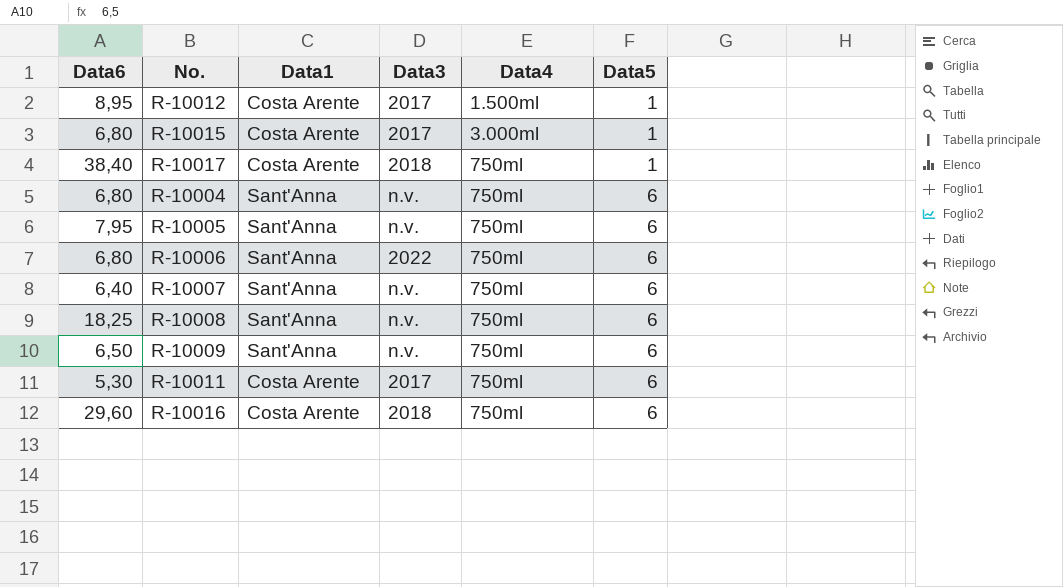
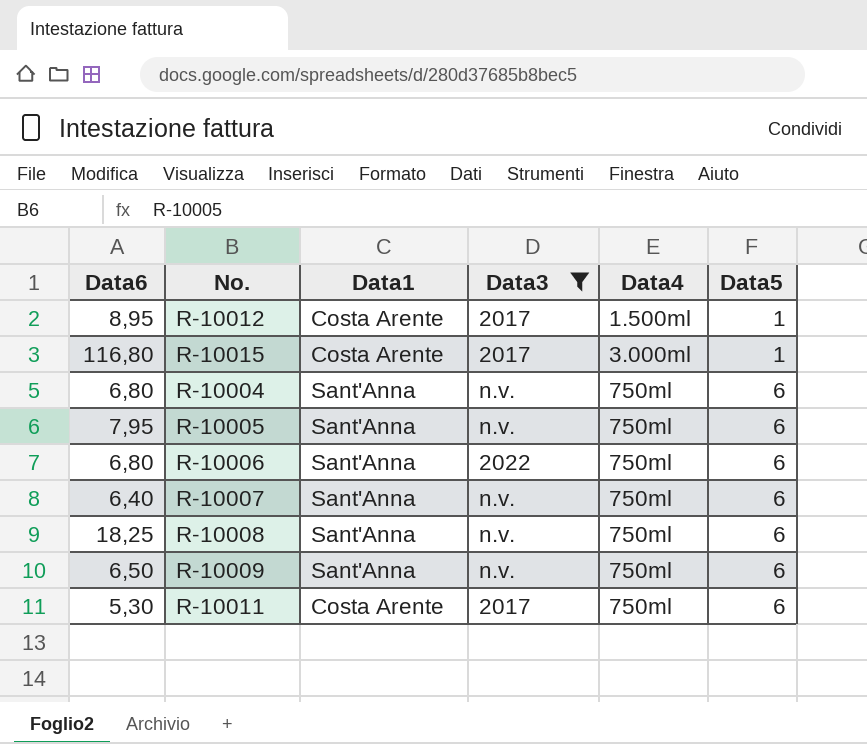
filter: none -> Data3 != 2018
R-10015 | Data6: 6,80 -> 116,80

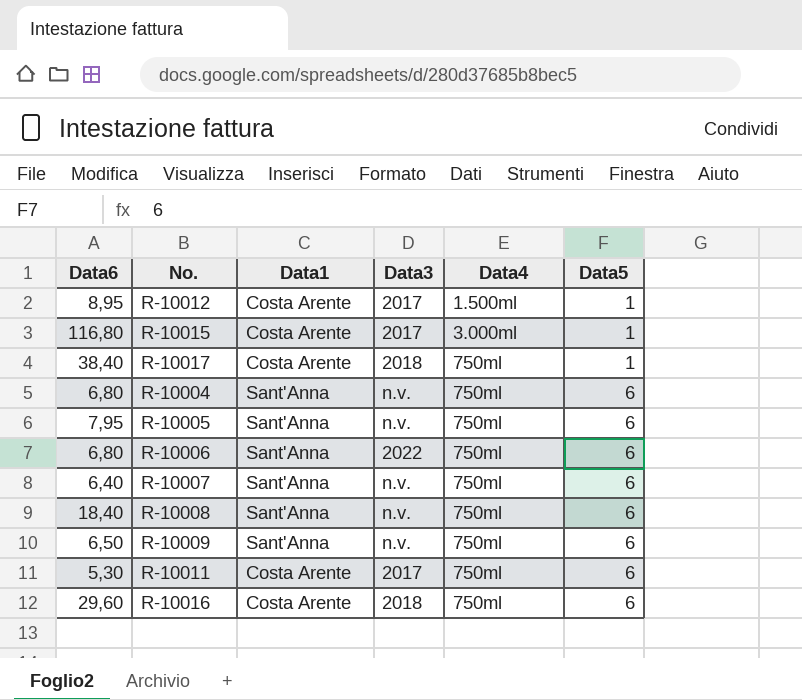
filter: Data3 != 2018 -> none
R-10008 | Data6: 18,25 -> 18,40

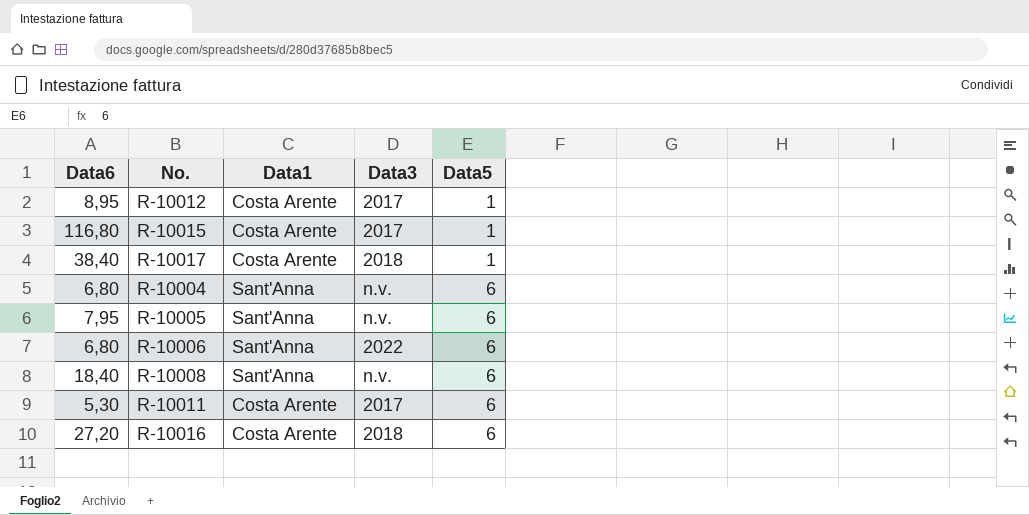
column Data4 | position: 5 -> none
row R-10007: 6,40 | Sant'Anna | n.v. | 750ml | 6 -> none
row R-10009: 6,50 | Sant'Anna | n.v. | 750ml | 6 -> none
R-10016 | Data6: 29,60 -> 27,20

